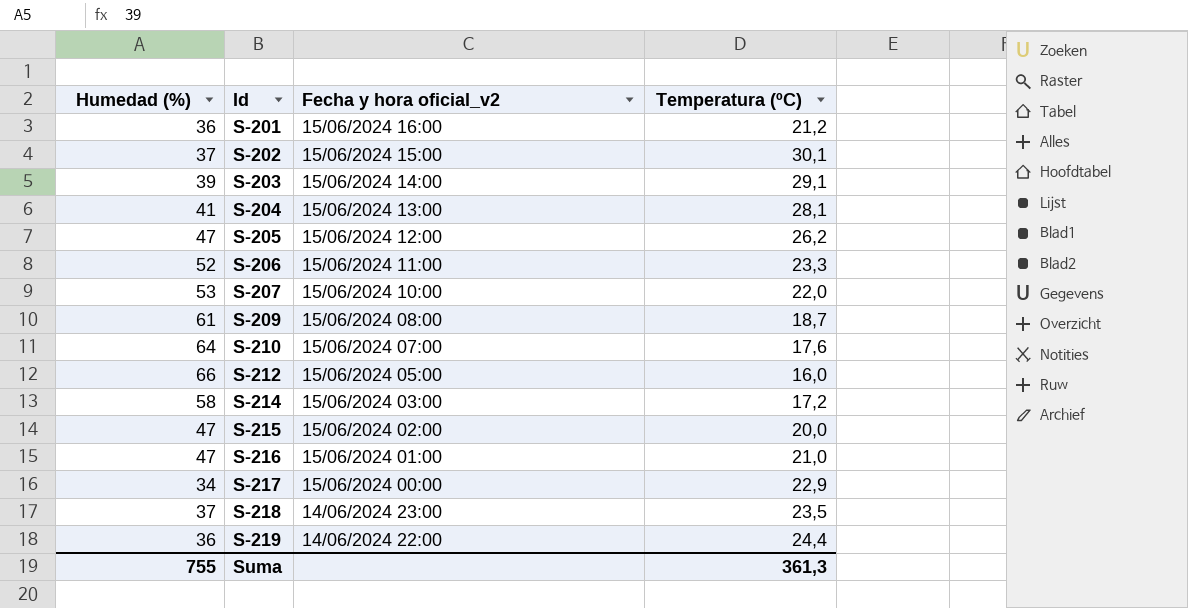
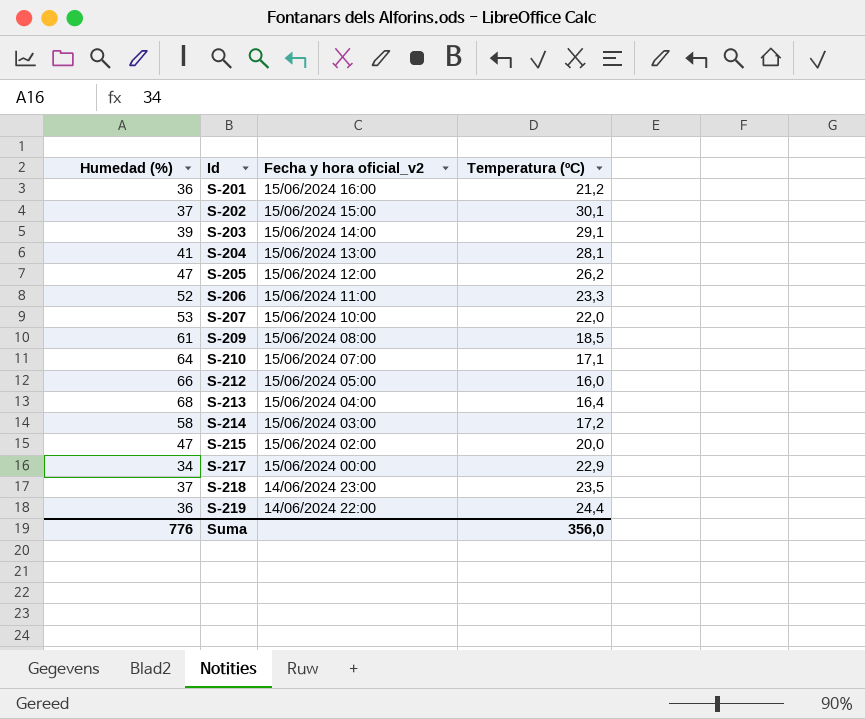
row S-216: 47 | 15/06/2024 01:00 | 21,0 -> none
S-209 | Temperatura (ºC): 18,7 -> 18,5
S-210 | Temperatura (ºC): 17,6 -> 17,1
row S-213: none -> 68 | 15/06/2024 04:00 | 16,4
Suma | Humedad (%): 755 -> 776
Suma | Temperatura (ºC): 361,3 -> 356,0

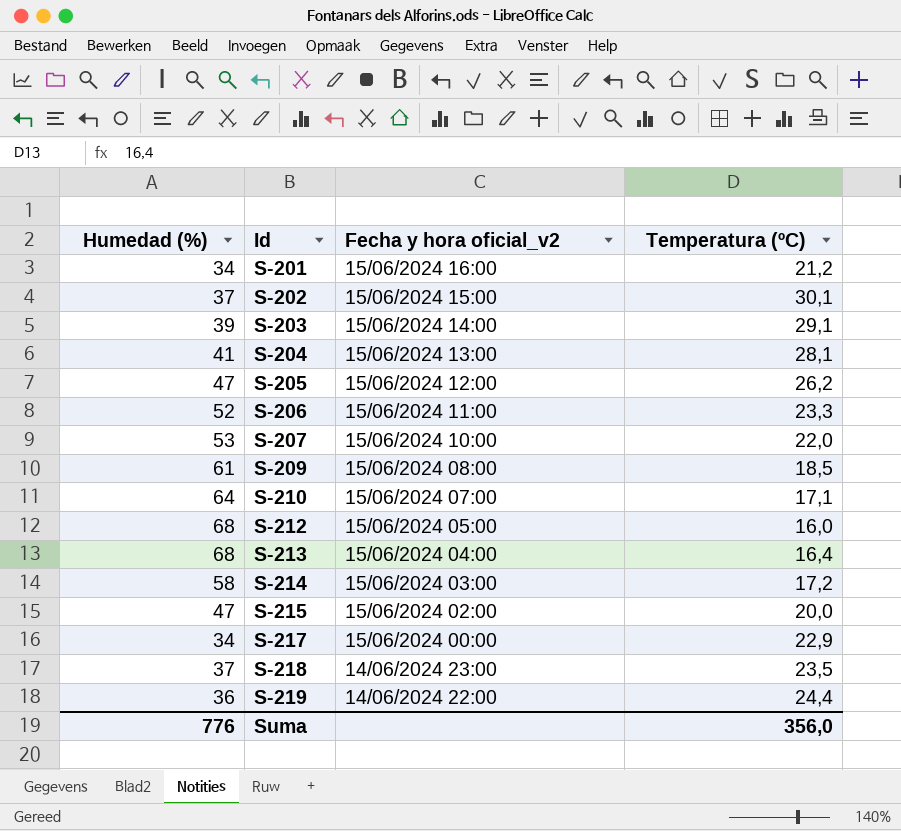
S-201 | Humedad (%): 36 -> 34
S-212 | Humedad (%): 66 -> 68

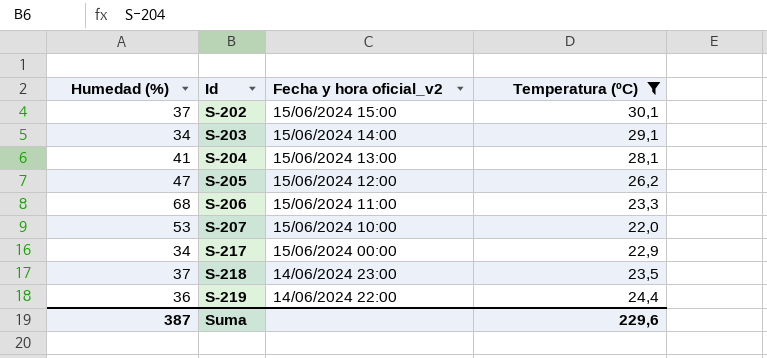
filter: none -> Temperatura (ºC) >= 22,0
S-203 | Humedad (%): 39 -> 34
S-206 | Humedad (%): 52 -> 68
Suma | Humedad (%): 776 -> 387
Suma | Temperatura (ºC): 356,0 -> 229,6

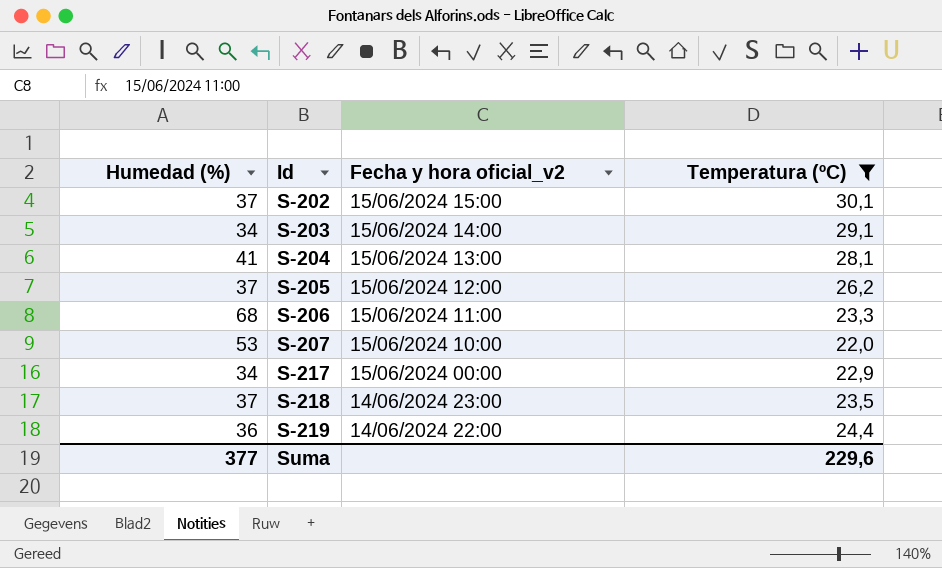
S-205 | Humedad (%): 47 -> 37
Suma | Humedad (%): 387 -> 377

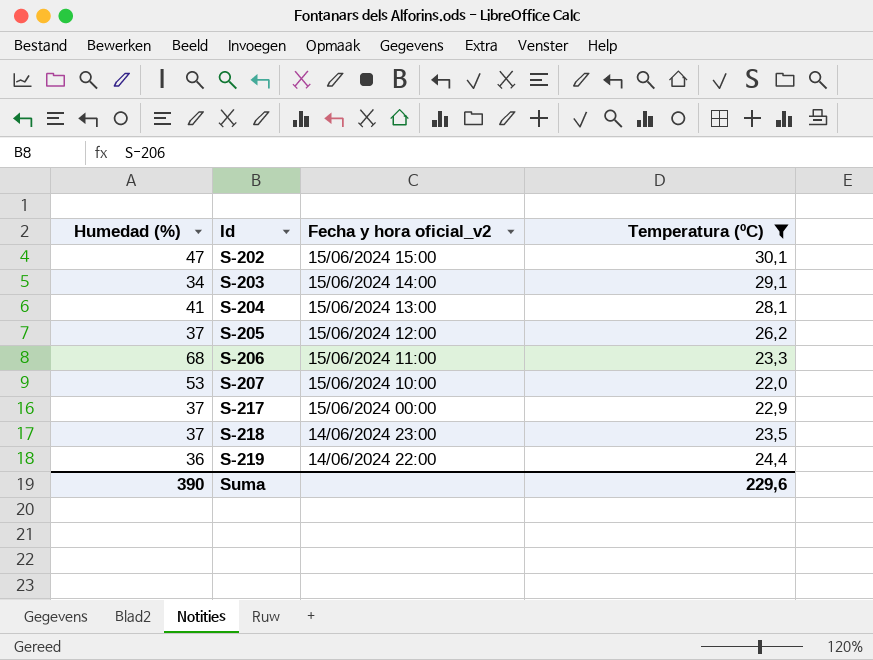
S-202 | Humedad (%): 37 -> 47
S-217 | Humedad (%): 34 -> 37
Suma | Humedad (%): 377 -> 390

